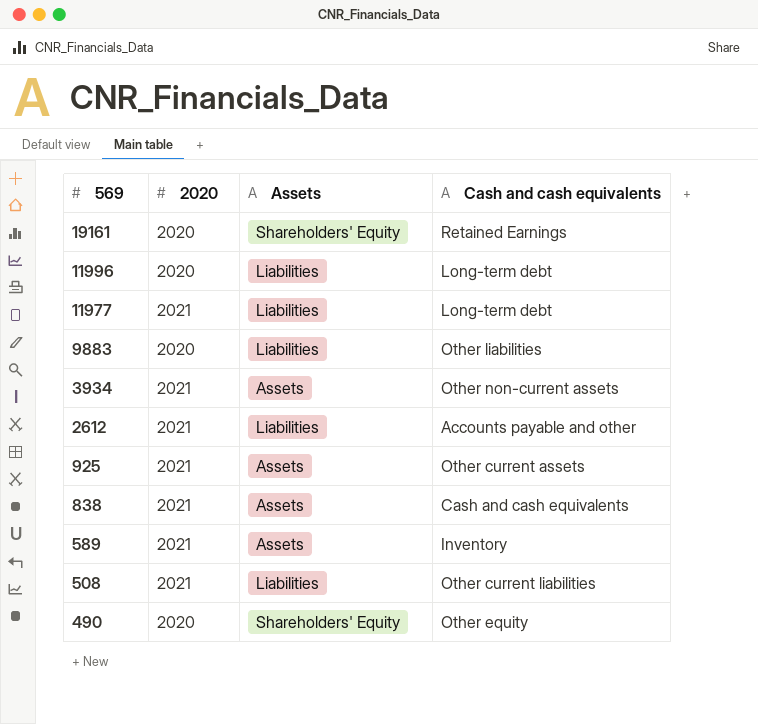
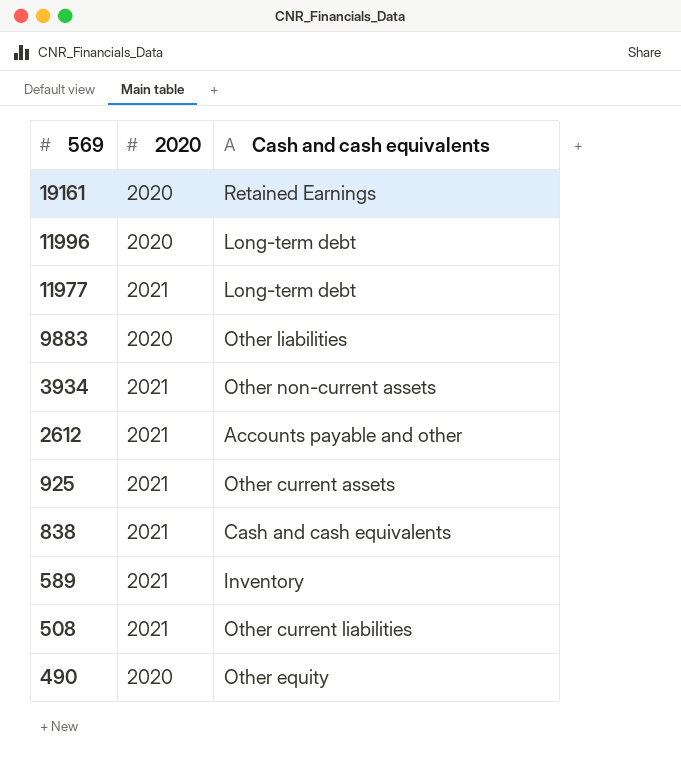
column Assets | position: 3 -> none

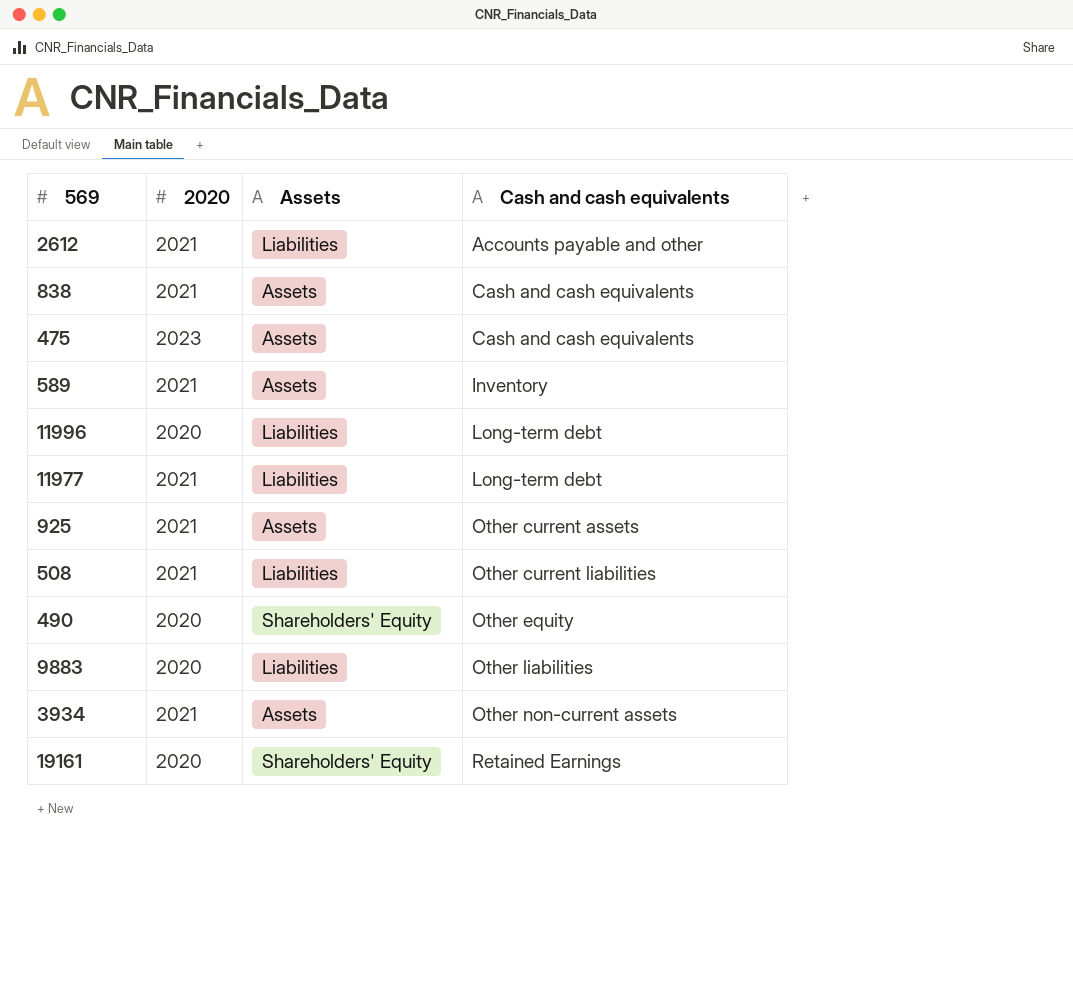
row order: 569 descending -> Cash and cash equivalents ascending
column Assets | position: none -> 3
row 475: none -> 2023 | Assets | Cash and cash equivalents

